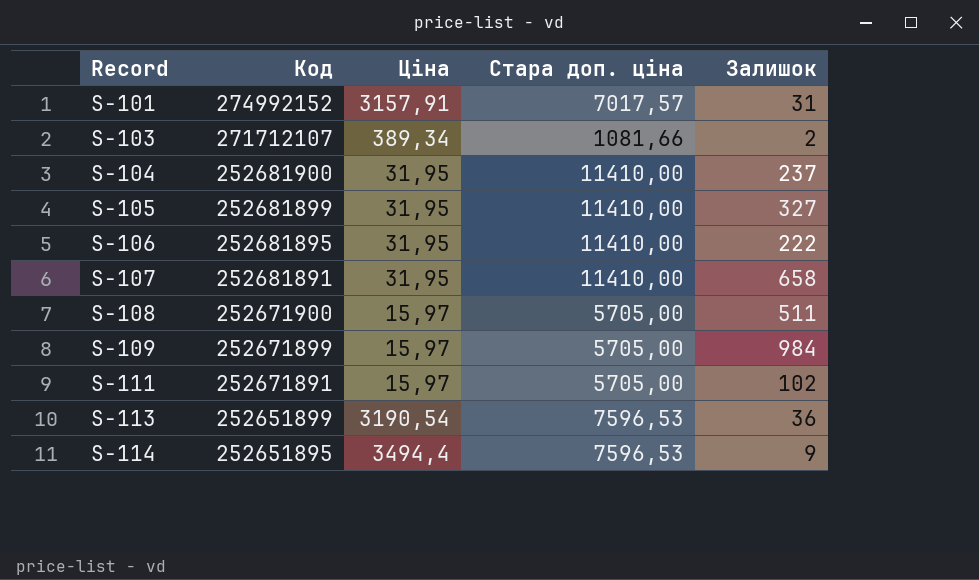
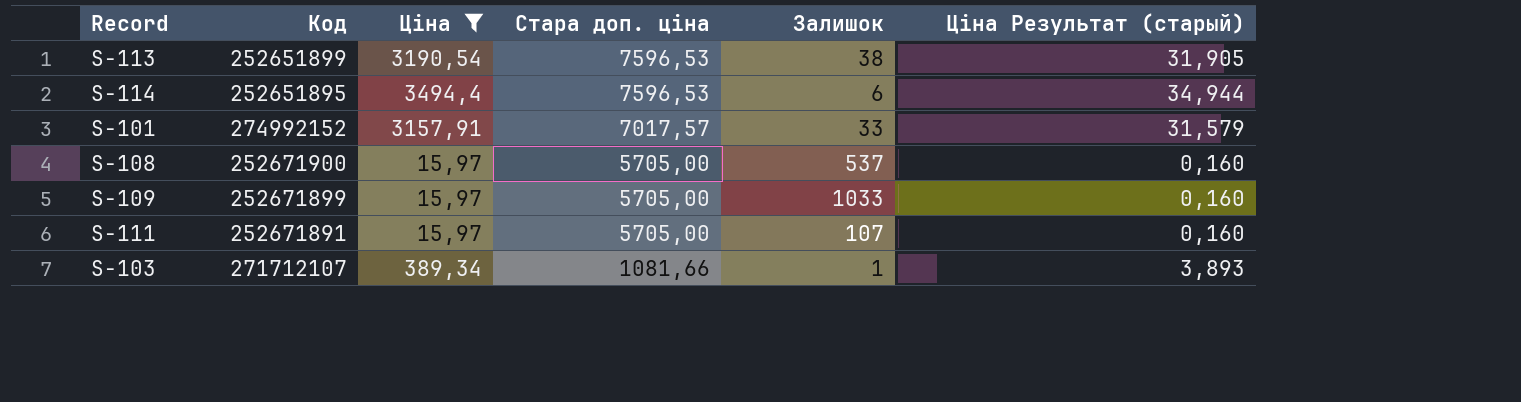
filter: none -> Ціна != 31,95
row order: Record ascending -> Стара доп. ціна descending
column Ціна Результат (старый) | formula: none -> [Ціна] * 0,01
S-113 | Залишок: 36 -> 38
S-114 | Залишок: 9 -> 6
S-101 | Залишок: 31 -> 33
S-108 | Залишок: 511 -> 537
S-109 | Залишок: 984 -> 1033
S-111 | Залишок: 102 -> 107
S-103 | Залишок: 2 -> 1

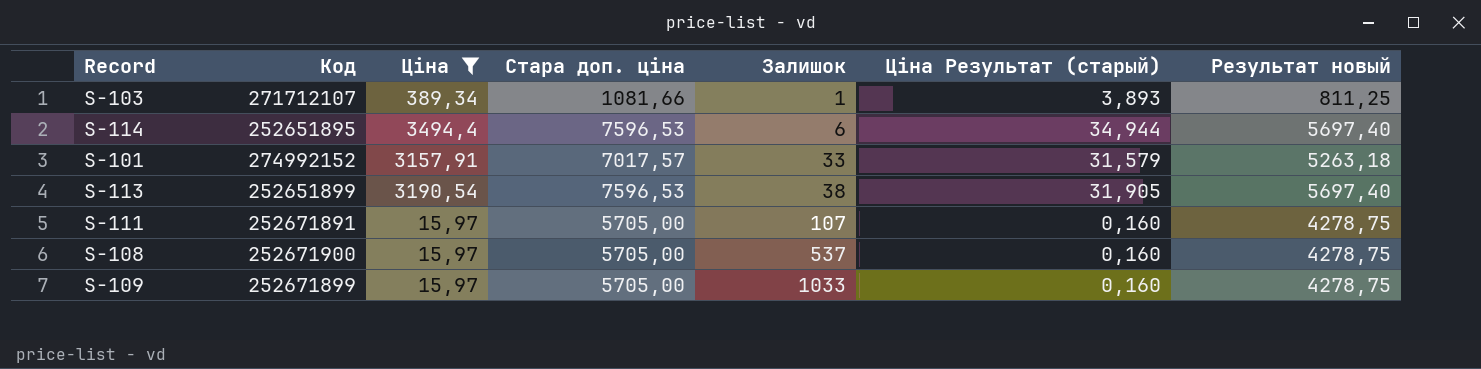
row order: Стара доп. ціна descending -> Залишок ascending
column Результат новый | formula: none -> [Стара доп. ціна] * 0,75

